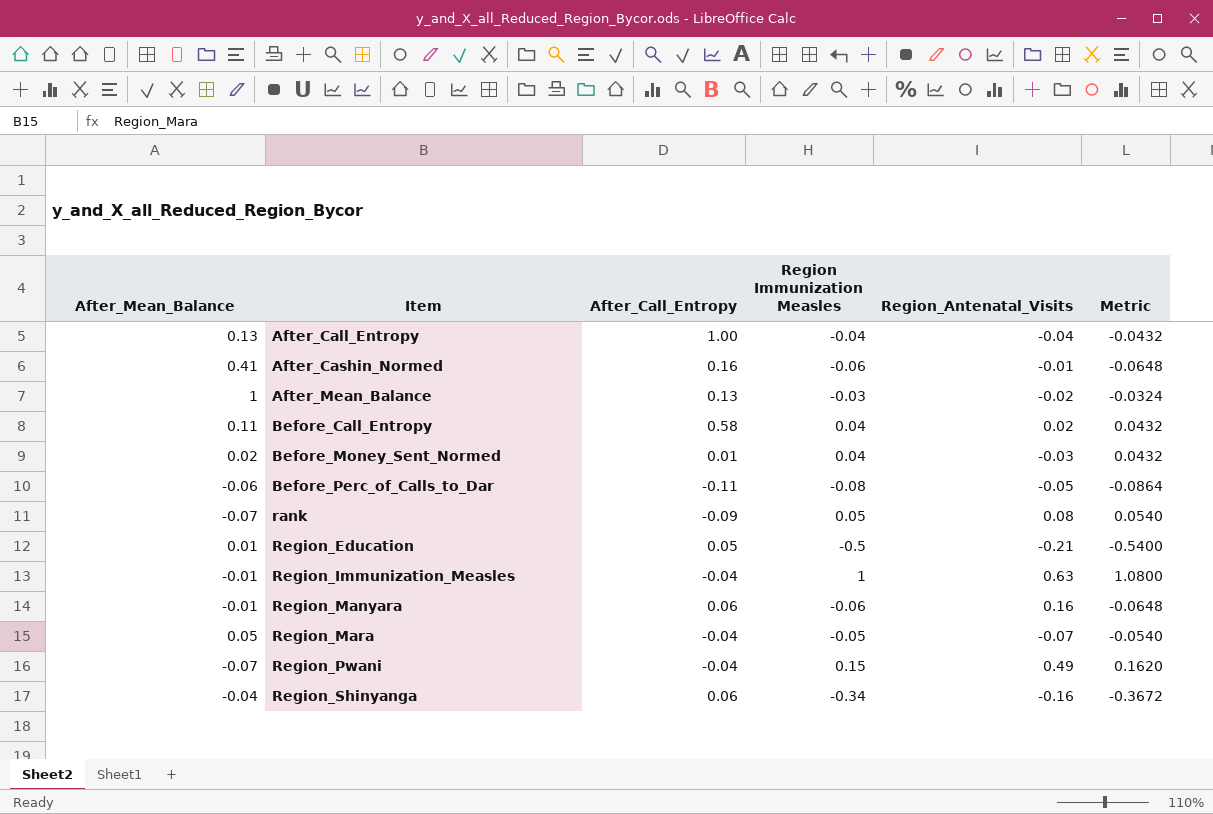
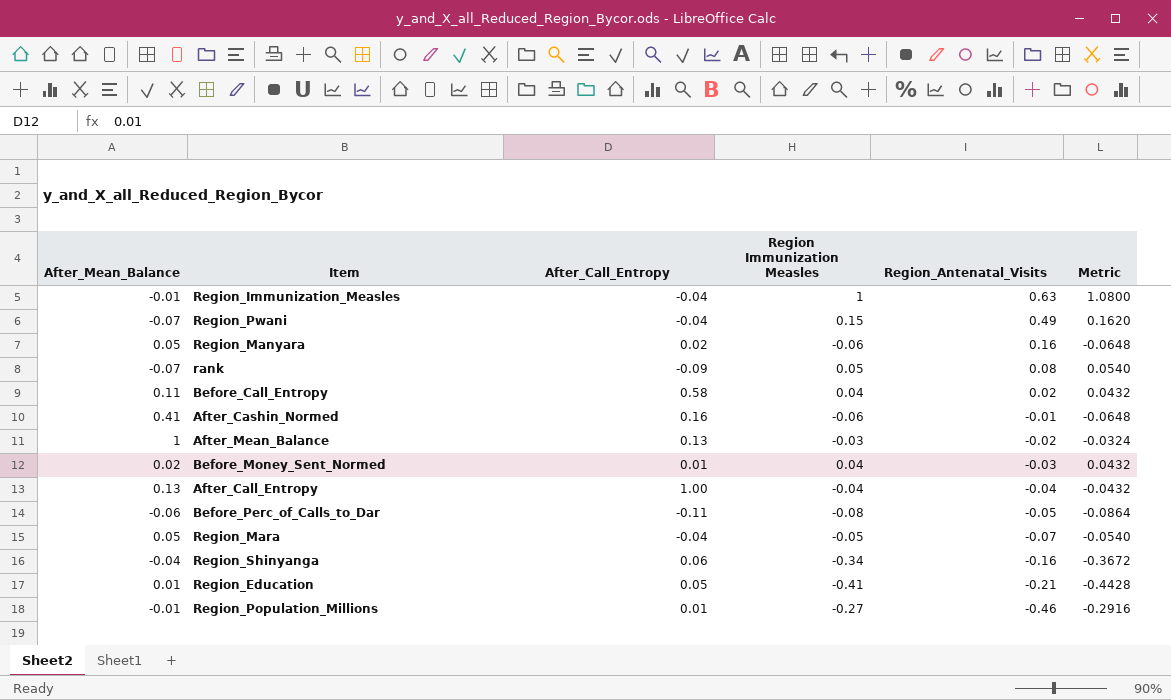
row order: Item ascending -> Region_Antenatal_Visits descending
Region_Manyara | After_Mean_Balance: -0.01 -> 0.05
Region_Manyara | After_Call_Entropy: 0.06 -> 0.02
Region_Education | Region Immunization Measles: -0.5 -> -0.41
Region_Education | Metric: -0.5400 -> -0.4428
row Region_Population_Millions: none -> -0.01 | 0.01 | -0.27 | -0.46 | -0.2916

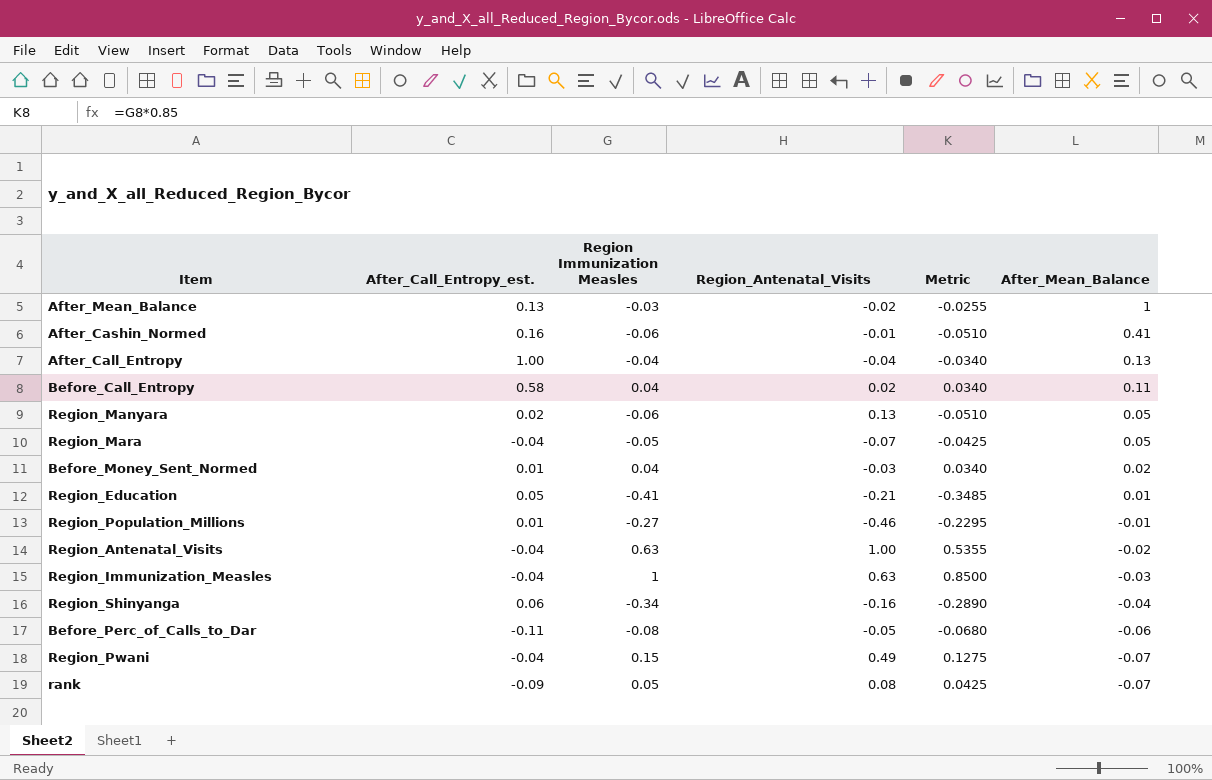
row order: Region_Antenatal_Visits descending -> After_Mean_Balance descending
column name: After_Call_Entropy -> After_Call_Entropy_est.
column Metric | formula: [Region Immunization Measles] * 1.08 -> [Region Immunization Measles] * 0.85
column After_Mean_Balance | position: 1 -> 6
Region_Manyara | Region_Antenatal_Visits: 0.16 -> 0.13
row Region_Antenatal_Visits: none -> -0.04 | 0.63 | 1.00 | 0.5355 | -0.02
Region_Immunization_Measles | After_Mean_Balance: -0.01 -> -0.03

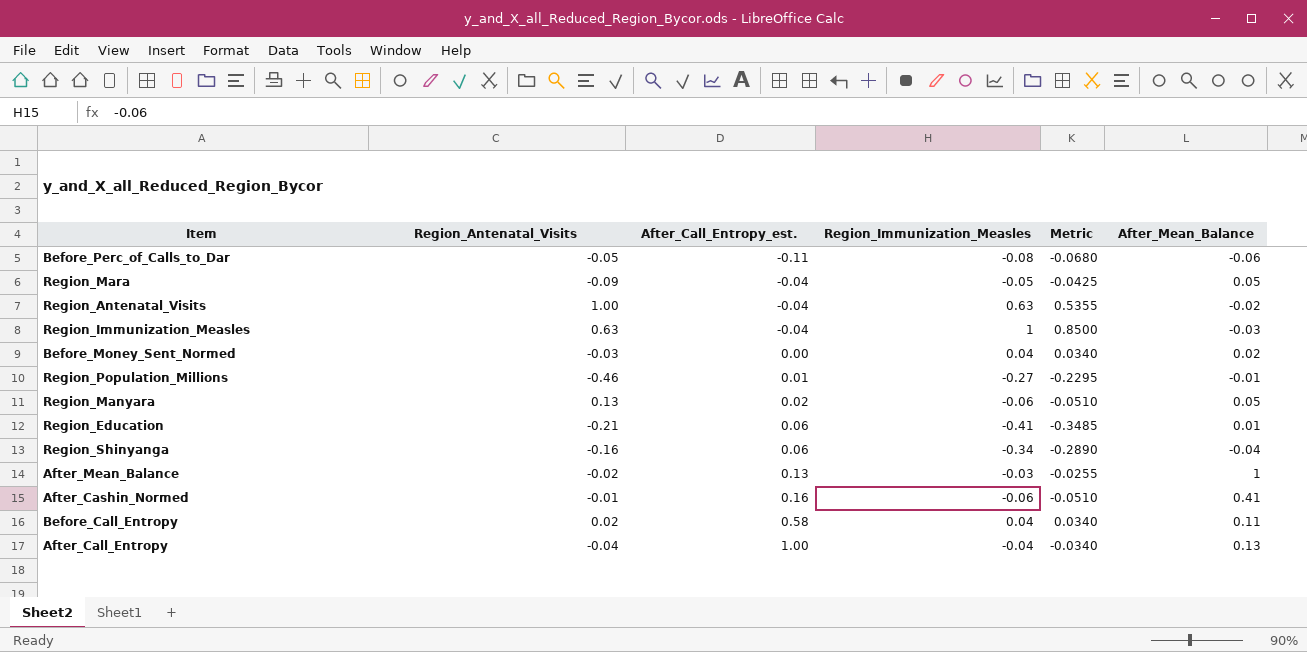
row order: After_Mean_Balance descending -> After_Call_Entropy_est. ascending
column Region_Antenatal_Visits | position: 4 -> 2
column name: Region Immunization Measles -> Region_Immunization_Measles
row Region_Pwani: -0.04 | 0.15 | 0.49 | 0.1275 | -0.07 -> none
row rank: -0.09 | 0.05 | 0.08 | 0.0425 | -0.07 -> none
Region_Mara | Region_Antenatal_Visits: -0.07 -> -0.09
Before_Money_Sent_Normed | After_Call_Entropy_est.: 0.01 -> 0.00
Region_Education | After_Call_Entropy_est.: 0.05 -> 0.06

